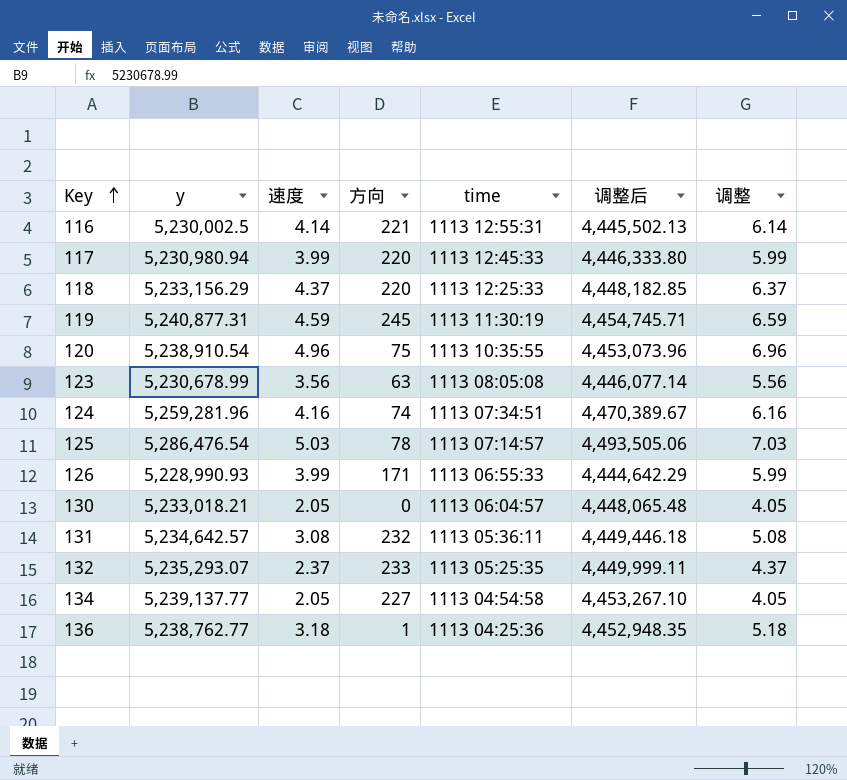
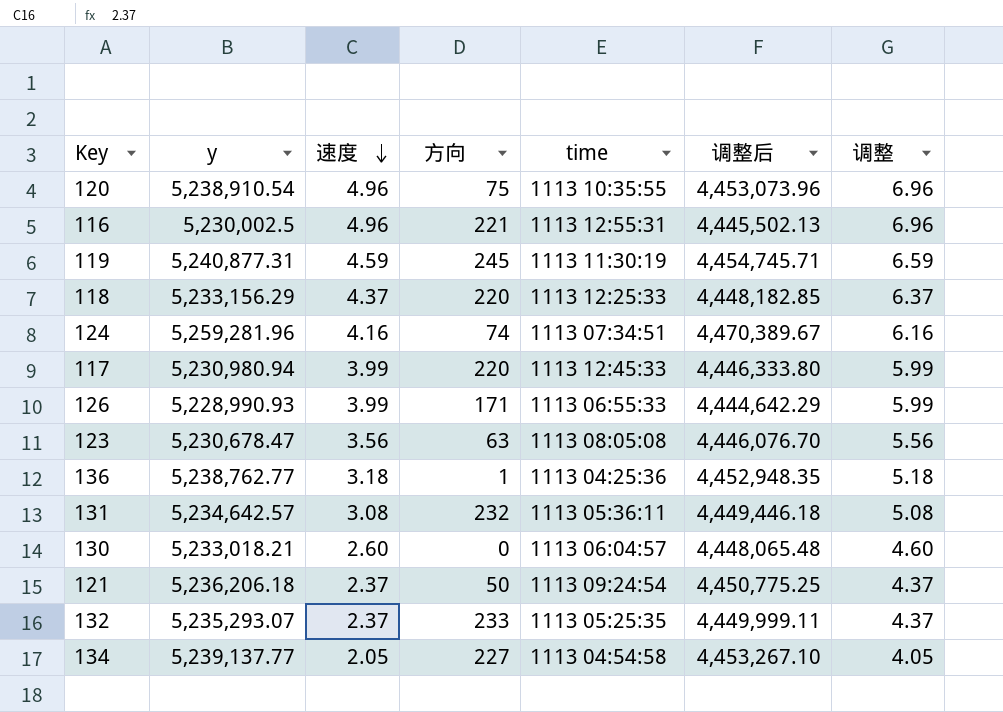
row order: Key ascending -> 速度 descending
row 125: 5,286,476.54 | 5.03 | 78 | 1113 07:14:57 | 4,493,505.06 | 7.03 -> none
116 | 速度: 4.14 -> 4.96
116 | 调整: 6.14 -> 6.96
123 | y: 5,230,678.99 -> 5,230,678.47
123 | 调整后: 4,446,077.14 -> 4,446,076.70
130 | 速度: 2.05 -> 2.60
130 | 调整: 4.05 -> 4.60
row 121: none -> 5,236,206.18 | 2.37 | 50 | 1113 09:24:54 | 4,450,775.25 | 4.37

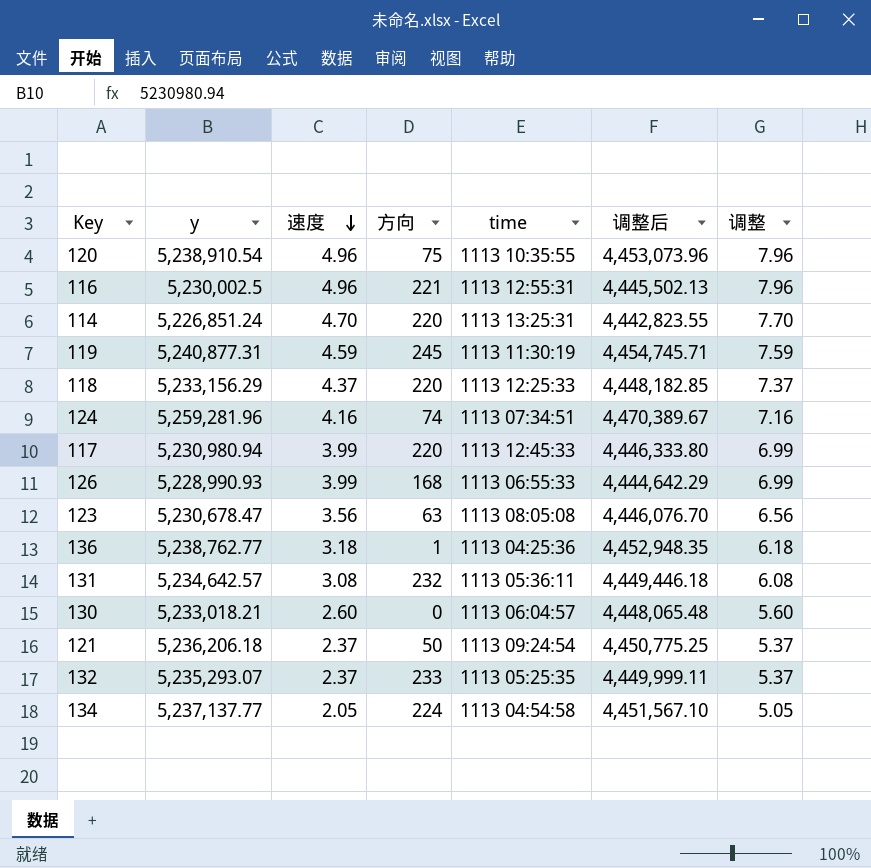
column 调整 | formula: [速度] + 2 -> [速度] + 3
row 114: none -> 5,226,851.24 | 4.70 | 220 | 1113 13:25:31 | 4,442,823.55 | 7.70
126 | 方向: 171 -> 168
134 | y: 5,239,137.77 -> 5,237,137.77
134 | 方向: 227 -> 224
134 | 调整后: 4,453,267.10 -> 4,451,567.10

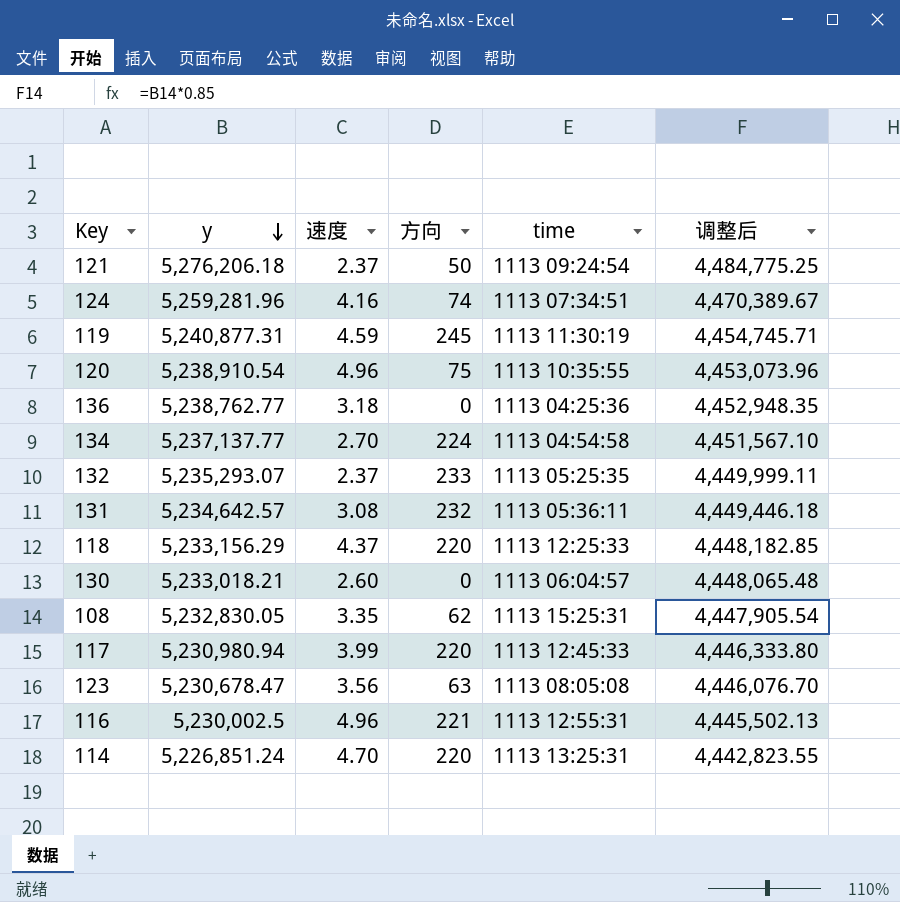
row order: 速度 descending -> y descending
column 调整 | formula: [速度] + 3 -> none
row 126: 5,228,990.93 | 3.99 | 168 | 1113 06:55:33 | 4,444,642.29 | 6.99 -> none
121 | y: 5,236,206.18 -> 5,276,206.18
121 | 调整后: 4,450,775.25 -> 4,484,775.25
136 | 方向: 1 -> 0
134 | 速度: 2.05 -> 2.70
row 108: none -> 5,232,830.05 | 3.35 | 62 | 1113 15:25:31 | 4,447,905.54

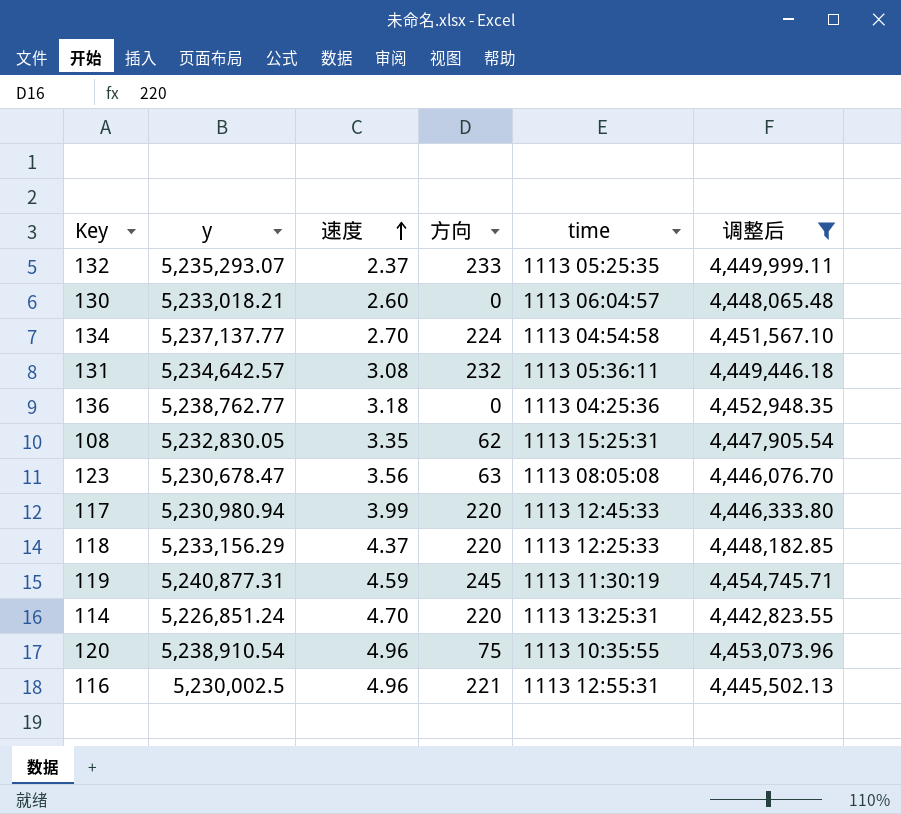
filter: none -> 调整后 <= 4,454,745.71
row order: y descending -> 速度 ascending

